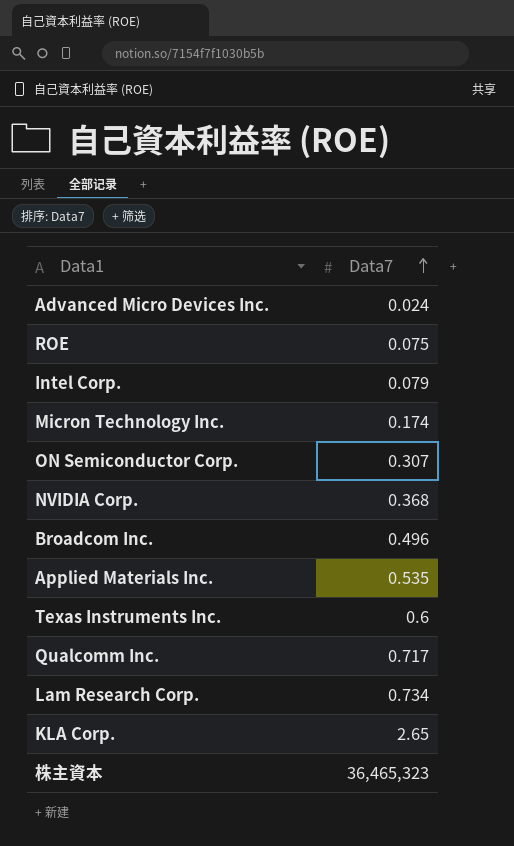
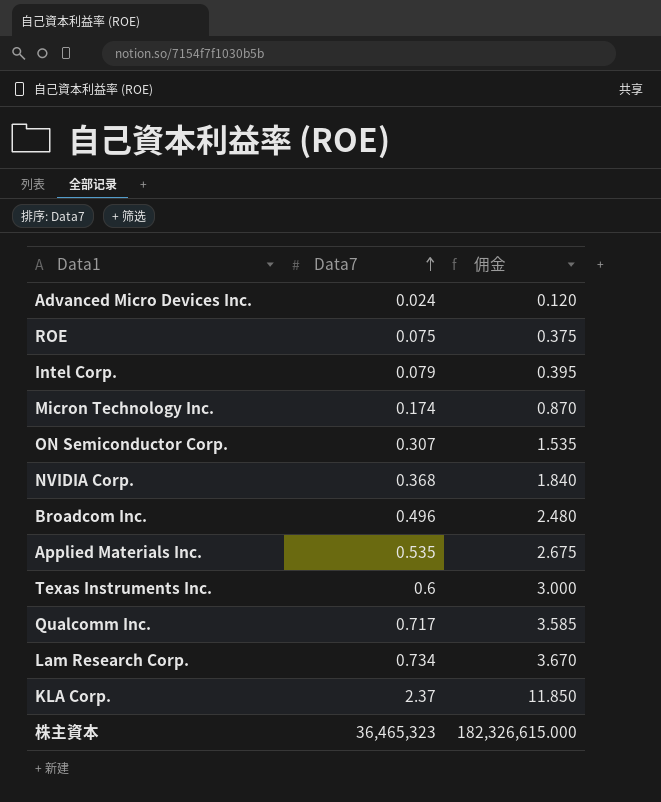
column 佣金 | formula: none -> [Data7] * 5
KLA Corp. | Data7: 2.65 -> 2.37

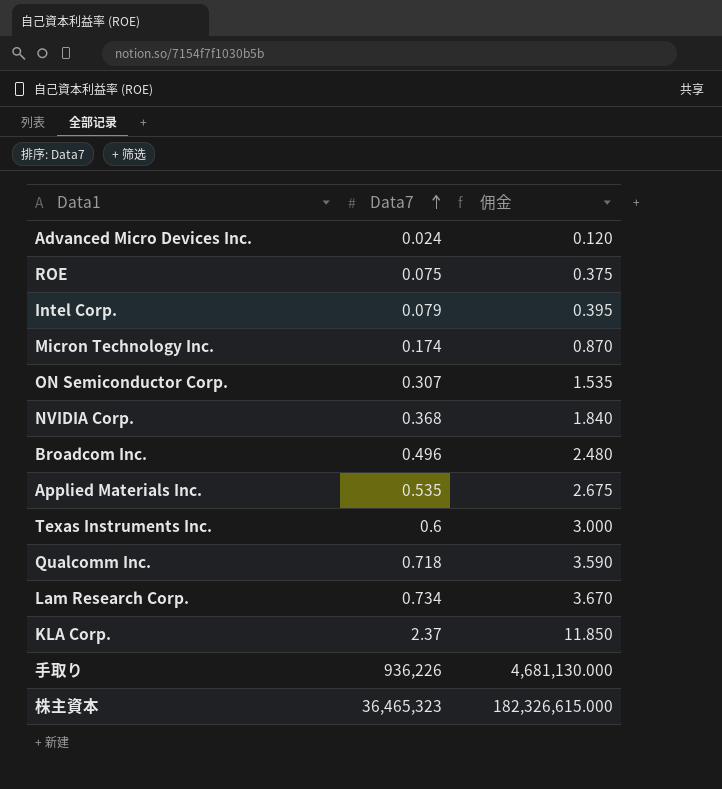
Qualcomm Inc. | Data7: 0.717 -> 0.718
Qualcomm Inc. | 佣金: 3.585 -> 3.590
row 手取り: none -> 936,226 | 4,681,130.000

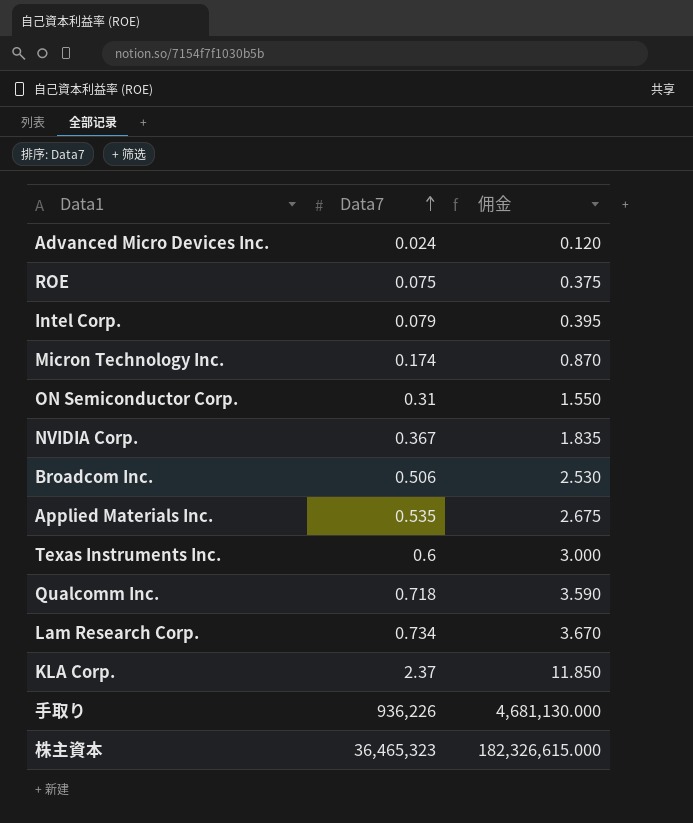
ON Semiconductor Corp. | Data7: 0.307 -> 0.31
ON Semiconductor Corp. | 佣金: 1.535 -> 1.550
NVIDIA Corp. | Data7: 0.368 -> 0.367
NVIDIA Corp. | 佣金: 1.840 -> 1.835
Broadcom Inc. | Data7: 0.496 -> 0.506
Broadcom Inc. | 佣金: 2.480 -> 2.530

